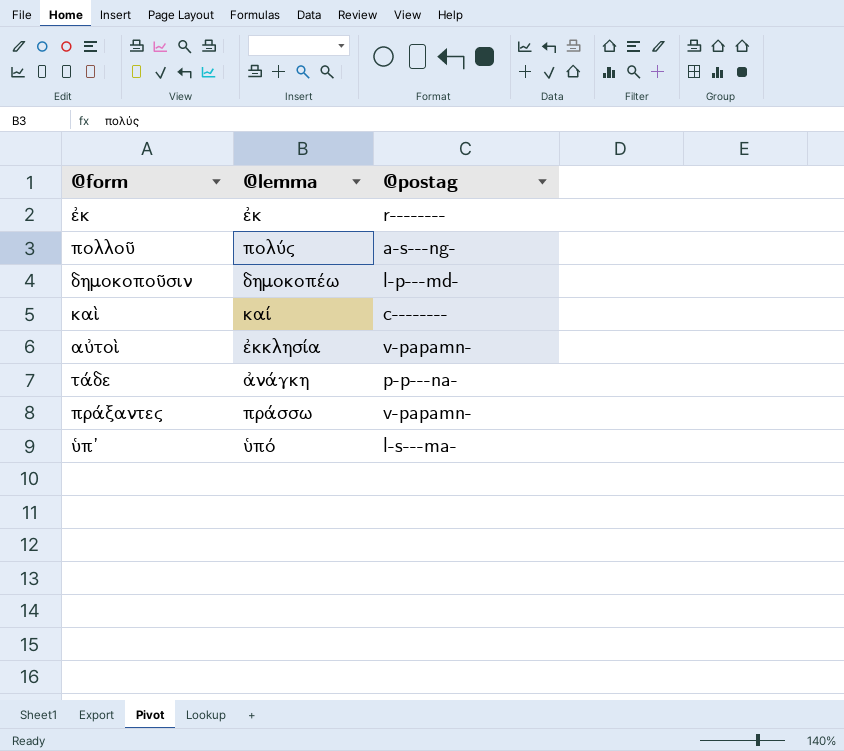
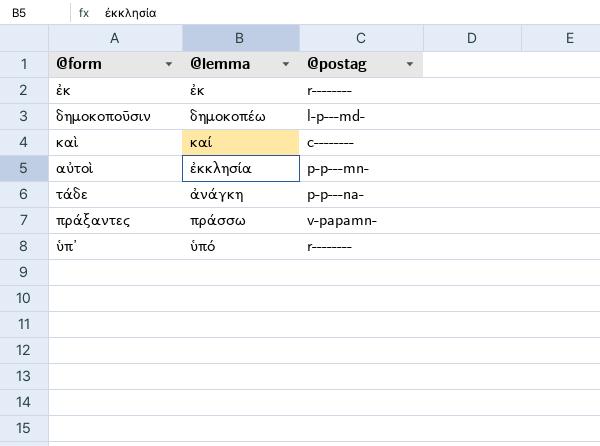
row πολλοῦ: πολύς | a-s---ng- -> none
αὐτοὶ | @postag: v-papamn- -> p-p---mn-
ὑπʼ | @postag: l-s---ma- -> r--------

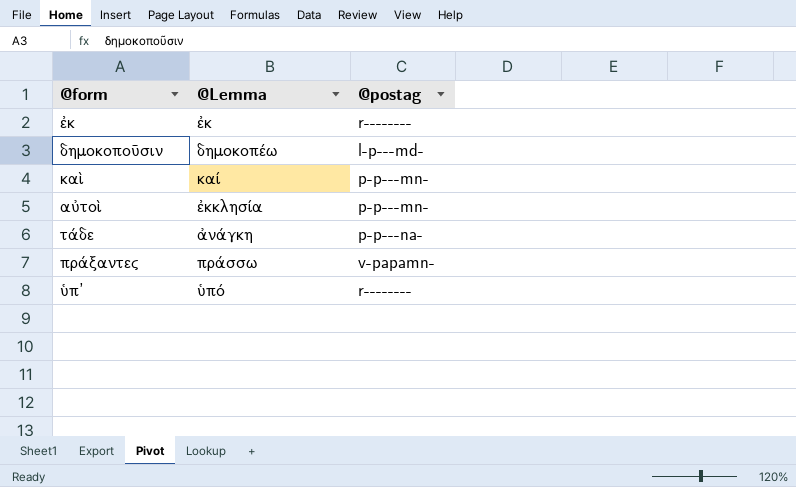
column name: @lemma -> @Lemma
καὶ | @postag: c-------- -> p-p---mn-

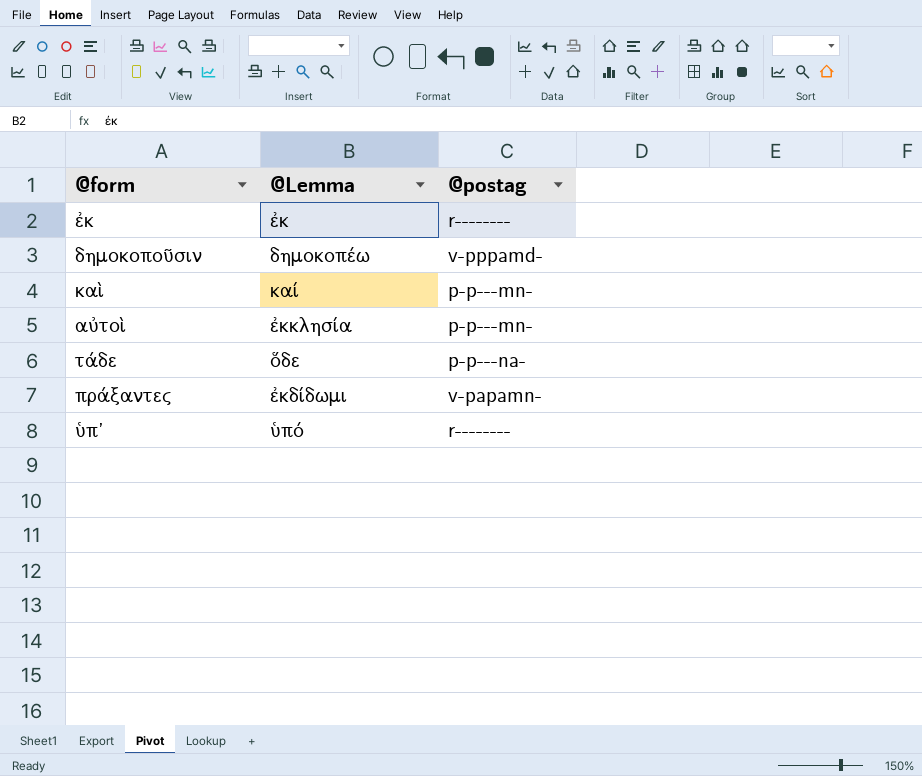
δημοκοποῦσιν | @postag: l-p---md- -> v-pppamd-
τάδε | @Lemma: ἀνάγκη -> ὅδε
πράξαντες | @Lemma: πράσσω -> ἐκδίδωμι

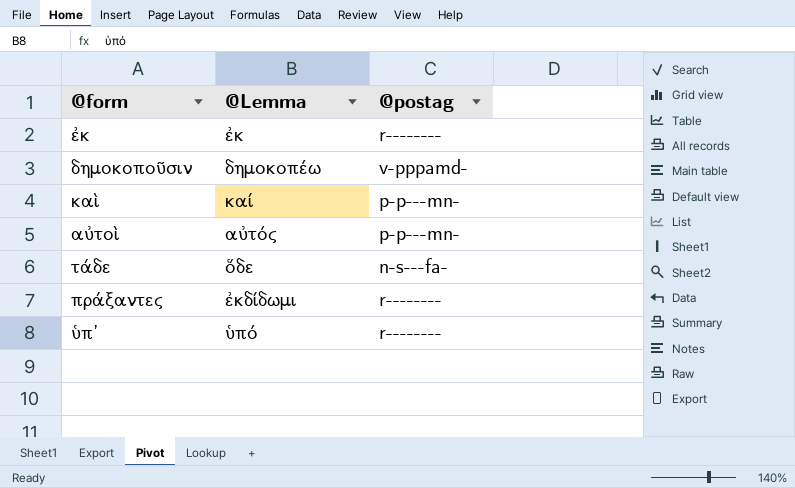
αὐτοὶ | @Lemma: ἐκκλησία -> αὐτός
τάδε | @postag: p-p---na- -> n-s---fa-
πράξαντες | @postag: v-papamn- -> r--------

